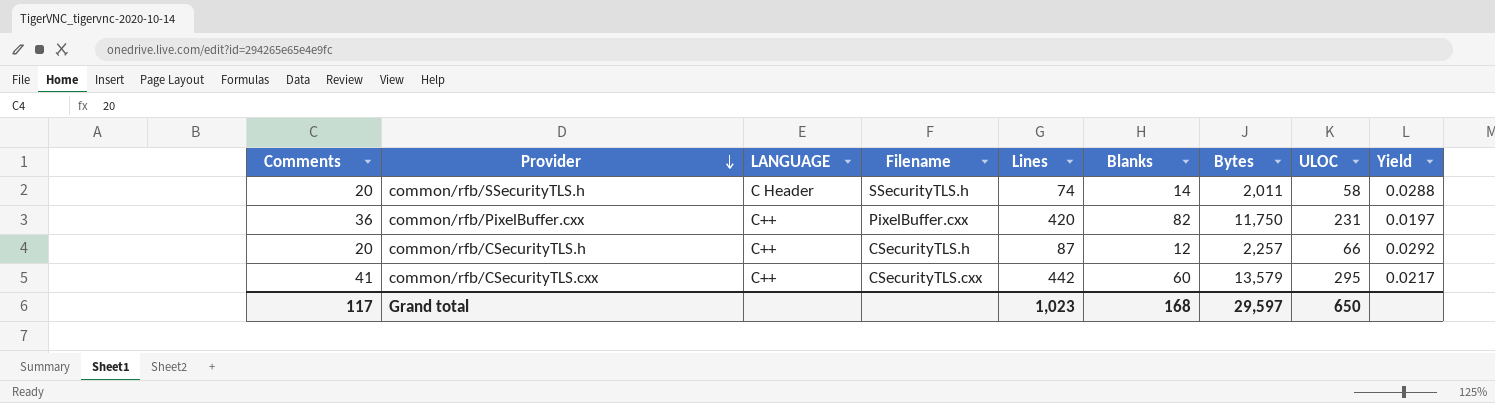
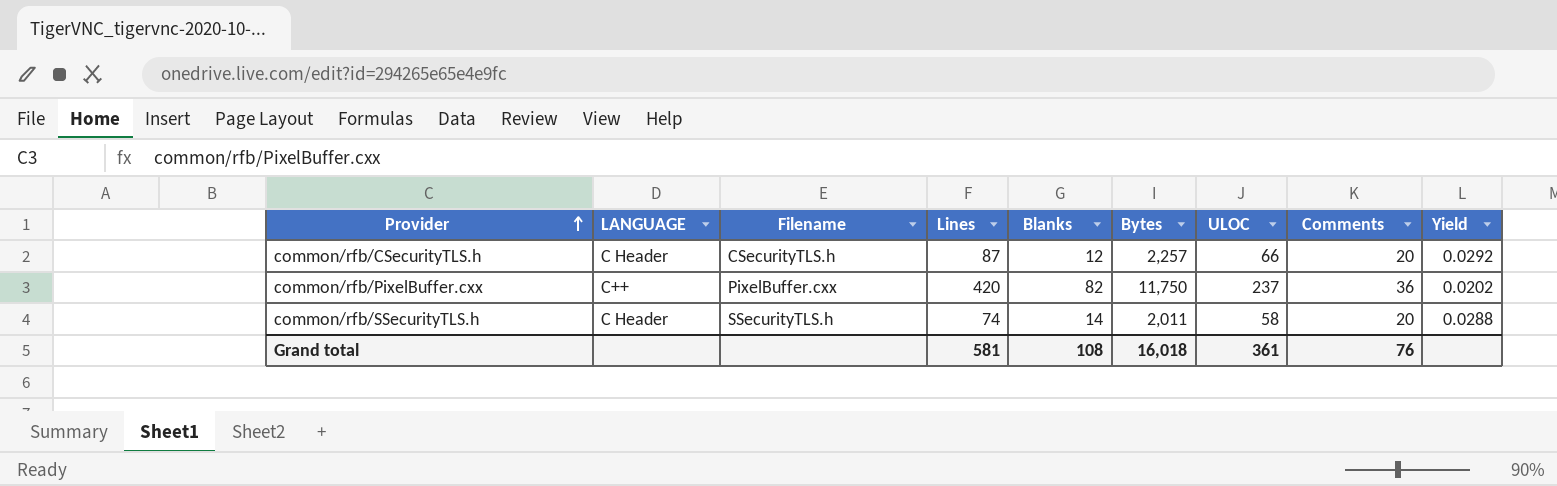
row order: Provider descending -> Provider ascending
column Comments | position: 1 -> 8
row common/rfb/CSecurityTLS.cxx: 41 | C++ | CSecurityTLS.cxx | 442 | 60 | 13,579 | 295 | 0.0217 -> none
common/rfb/CSecurityTLS.h | LANGUAGE: C++ -> C Header
common/rfb/PixelBuffer.cxx | ULOC: 231 -> 237
common/rfb/PixelBuffer.cxx | Yield: 0.0197 -> 0.0202
Grand total | Lines: 1,023 -> 581
Grand total | Blanks: 168 -> 108
Grand total | Bytes: 29,597 -> 16,018
Grand total | ULOC: 650 -> 361
Grand total | Comments: 117 -> 76

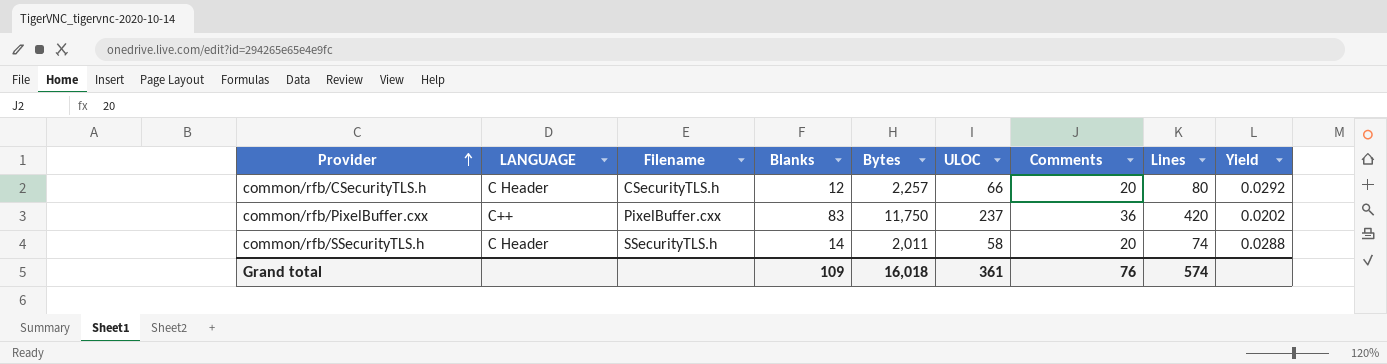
column Lines | position: 4 -> 8
common/rfb/CSecurityTLS.h | Lines: 87 -> 80
common/rfb/PixelBuffer.cxx | Blanks: 82 -> 83
Grand total | Blanks: 108 -> 109
Grand total | Lines: 581 -> 574

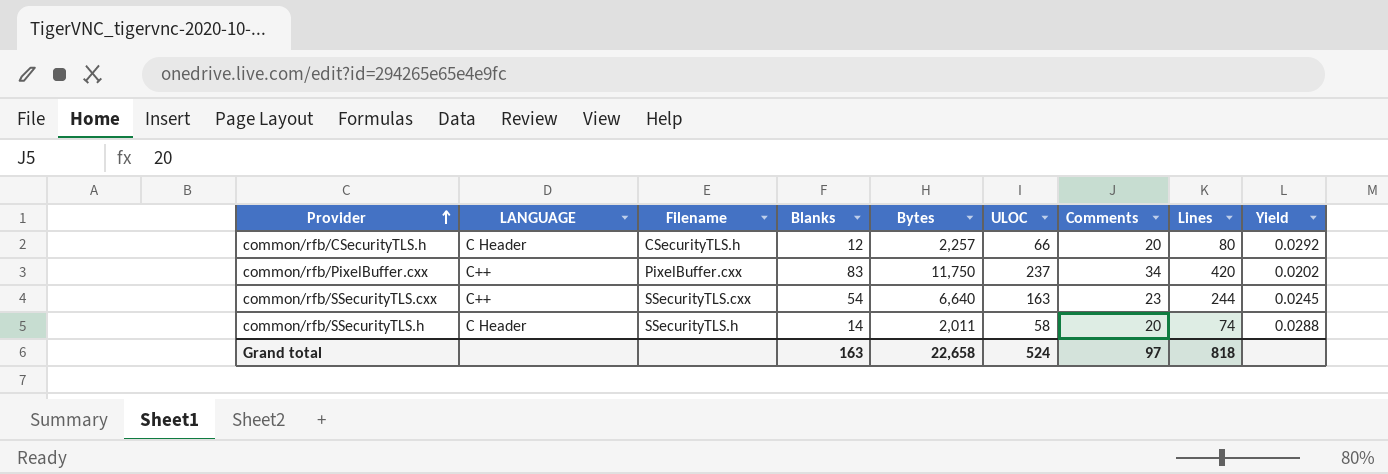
common/rfb/PixelBuffer.cxx | Comments: 36 -> 34
row common/rfb/SSecurityTLS.cxx: none -> C++ | SSecurityTLS.cxx | 54 | 6,640 | 163 | 23 | 244 | 0.0245
Grand total | Blanks: 109 -> 163
Grand total | Bytes: 16,018 -> 22,658
Grand total | ULOC: 361 -> 524
Grand total | Comments: 76 -> 97
Grand total | Lines: 574 -> 818

